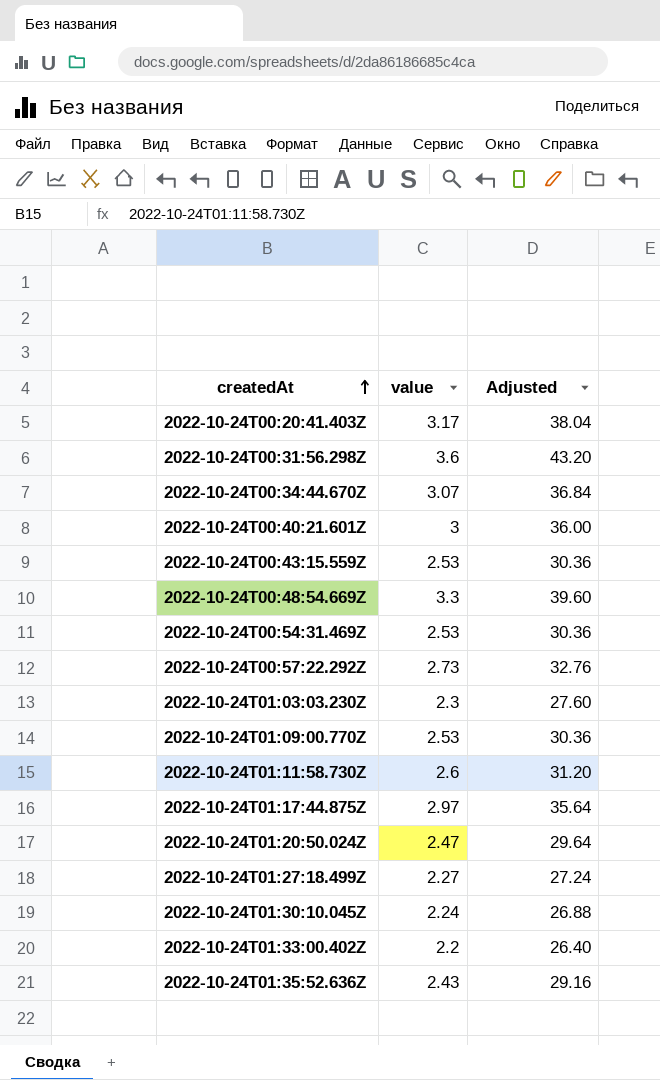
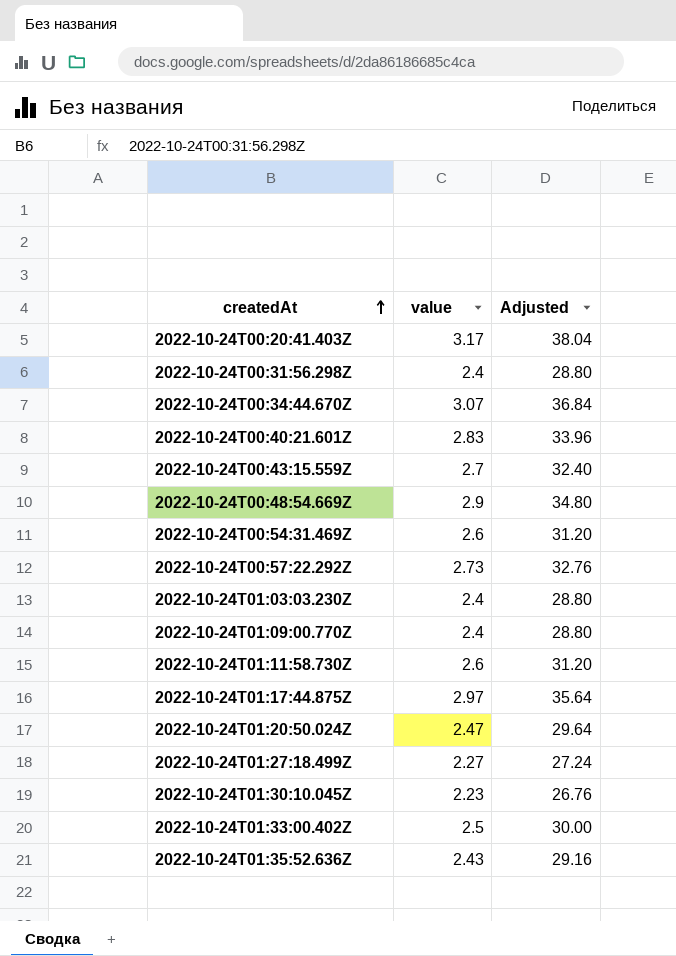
2022-10-24T00:31:56.298Z | value: 3.6 -> 2.4
2022-10-24T00:31:56.298Z | Adjusted: 43.20 -> 28.80
2022-10-24T00:40:21.601Z | value: 3 -> 2.83
2022-10-24T00:40:21.601Z | Adjusted: 36.00 -> 33.96
2022-10-24T00:43:15.559Z | value: 2.53 -> 2.7
2022-10-24T00:43:15.559Z | Adjusted: 30.36 -> 32.40
2022-10-24T00:48:54.669Z | value: 3.3 -> 2.9
2022-10-24T00:48:54.669Z | Adjusted: 39.60 -> 34.80
2022-10-24T00:54:31.469Z | value: 2.53 -> 2.6
2022-10-24T00:54:31.469Z | Adjusted: 30.36 -> 31.20
2022-10-24T01:03:03.230Z | value: 2.3 -> 2.4
2022-10-24T01:03:03.230Z | Adjusted: 27.60 -> 28.80
2022-10-24T01:09:00.770Z | value: 2.53 -> 2.4
2022-10-24T01:09:00.770Z | Adjusted: 30.36 -> 28.80
2022-10-24T01:30:10.045Z | value: 2.24 -> 2.23
2022-10-24T01:30:10.045Z | Adjusted: 26.88 -> 26.76
2022-10-24T01:33:00.402Z | value: 2.2 -> 2.5
2022-10-24T01:33:00.402Z | Adjusted: 26.40 -> 30.00

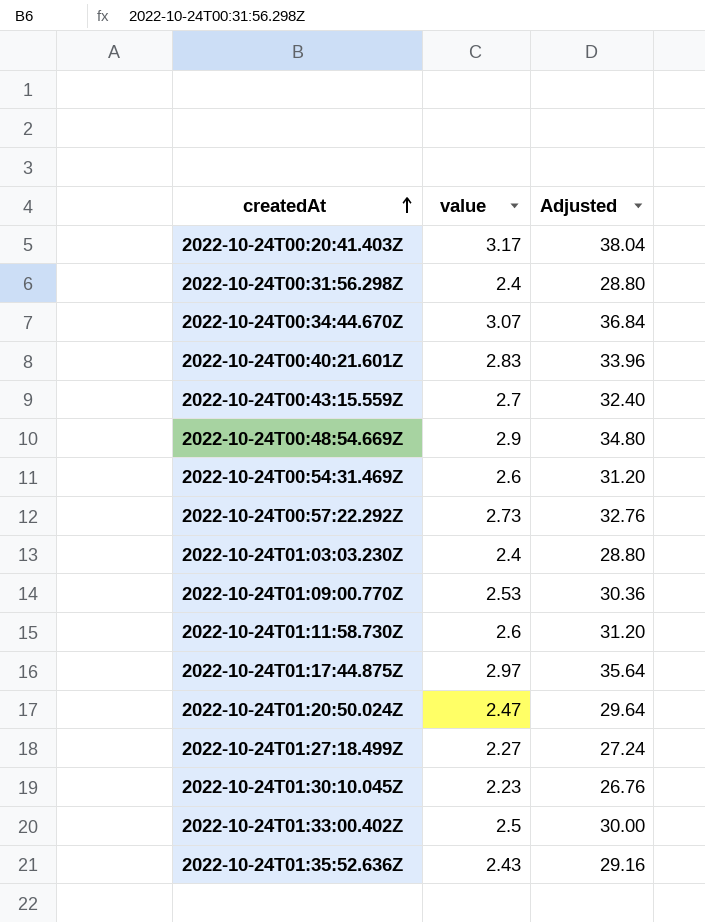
2022-10-24T01:09:00.770Z | value: 2.4 -> 2.53
2022-10-24T01:09:00.770Z | Adjusted: 28.80 -> 30.36

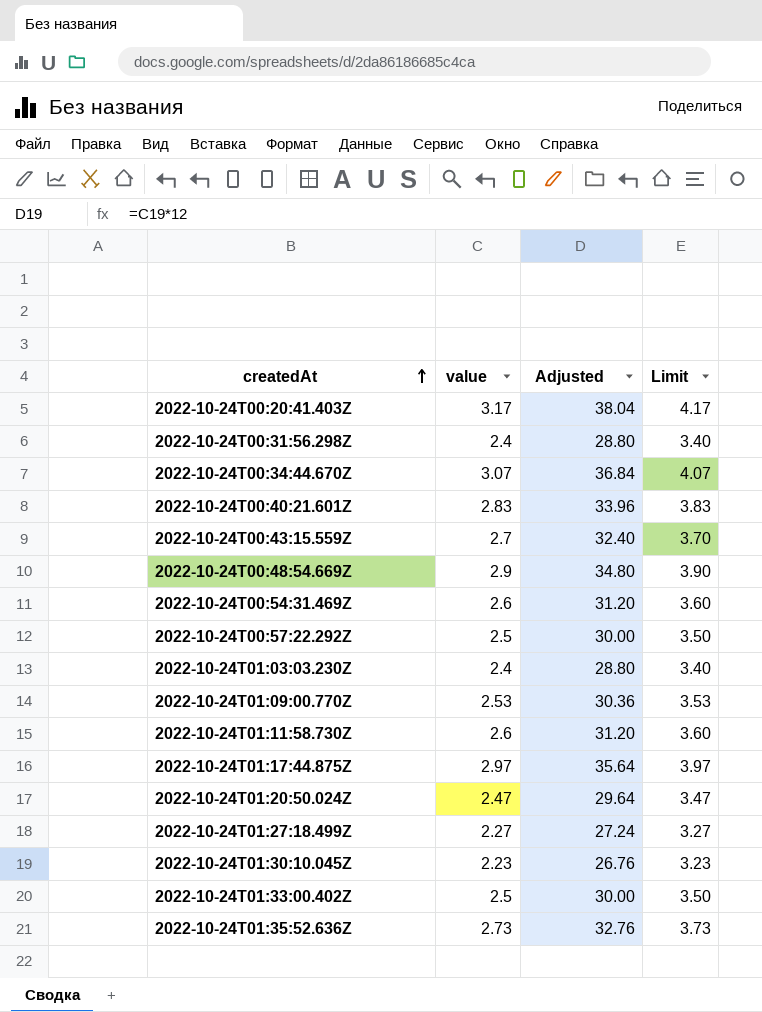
column Limit | formula: none -> [value] + 1
2022-10-24T00:57:22.292Z | value: 2.73 -> 2.5
2022-10-24T00:57:22.292Z | Adjusted: 32.76 -> 30.00
2022-10-24T01:35:52.636Z | value: 2.43 -> 2.73
2022-10-24T01:35:52.636Z | Adjusted: 29.16 -> 32.76

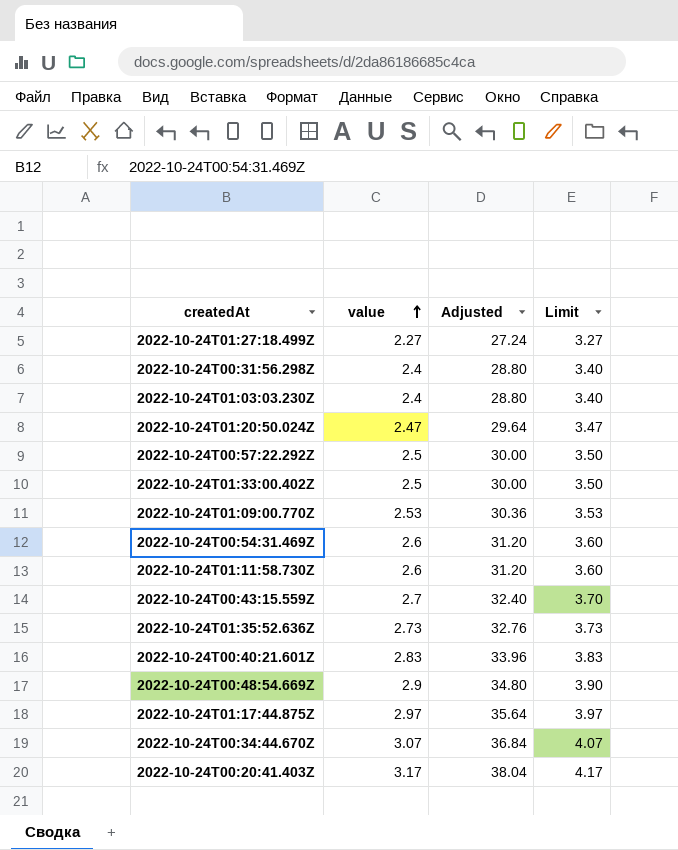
row order: createdAt ascending -> value ascending
row 2022-10-24T01:30:10.045Z: 2.23 | 26.76 | 3.23 -> none

